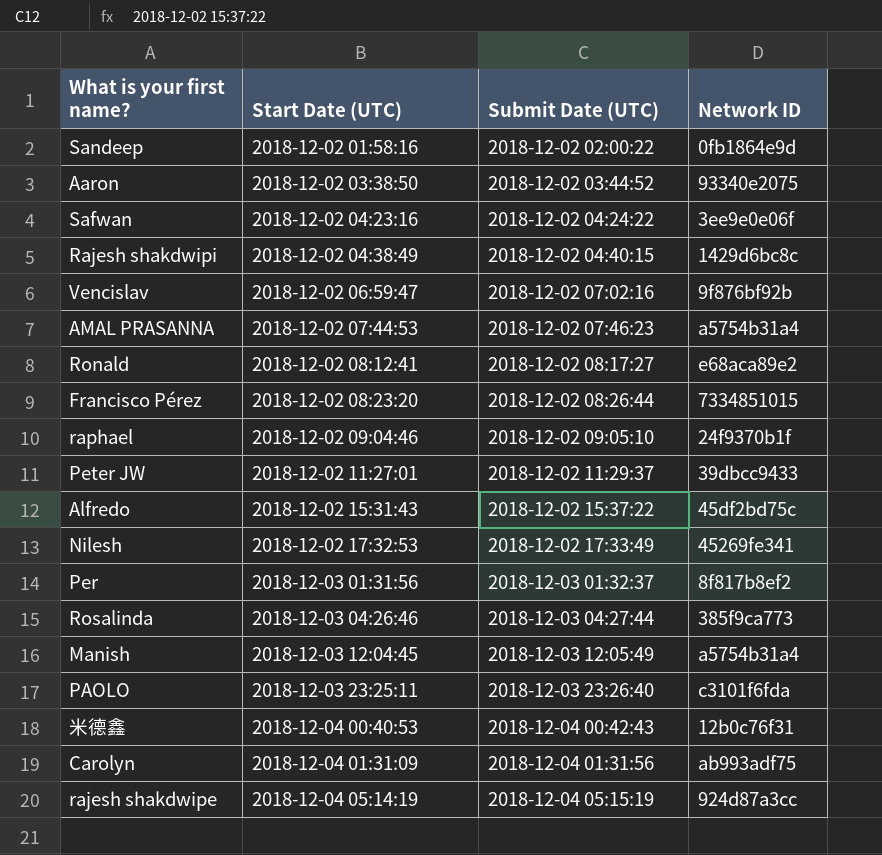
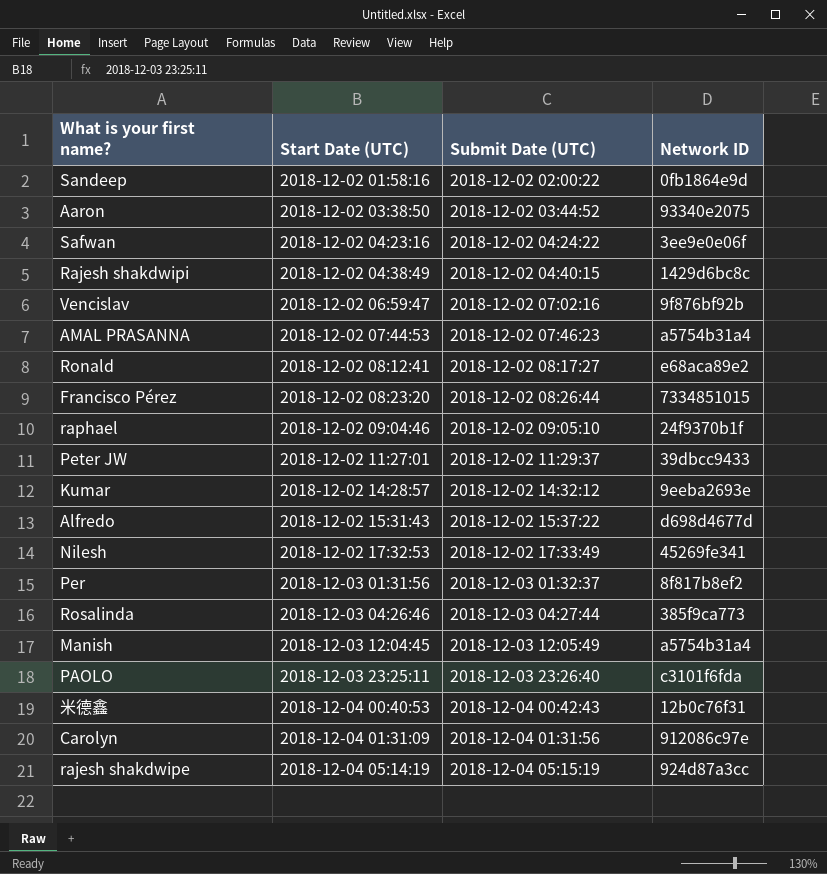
row Kumar: none -> 2018-12-02 14:28:57 | 2018-12-02 14:32:12 | 9eeba2693e
Alfredo | Network ID: 45df2bd75c -> d698d4677d
Carolyn | Network ID: ab993adf75 -> 912086c97e

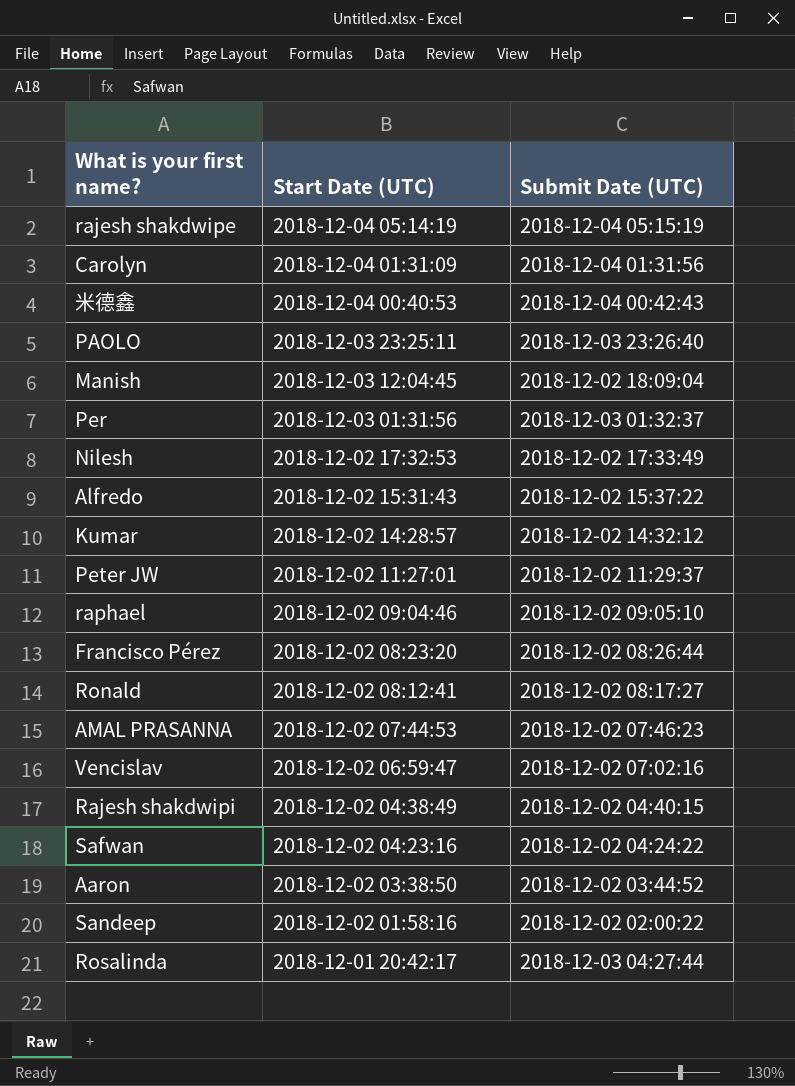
row order: Start Date (UTC) ascending -> Start Date (UTC) descending
column Network ID | position: 4 -> none
Manish | Submit Date (UTC): 2018-12-03 12:05:49 -> 2018-12-02 18:09:04
Rosalinda | Start Date (UTC): 2018-12-03 04:26:46 -> 2018-12-01 20:42:17

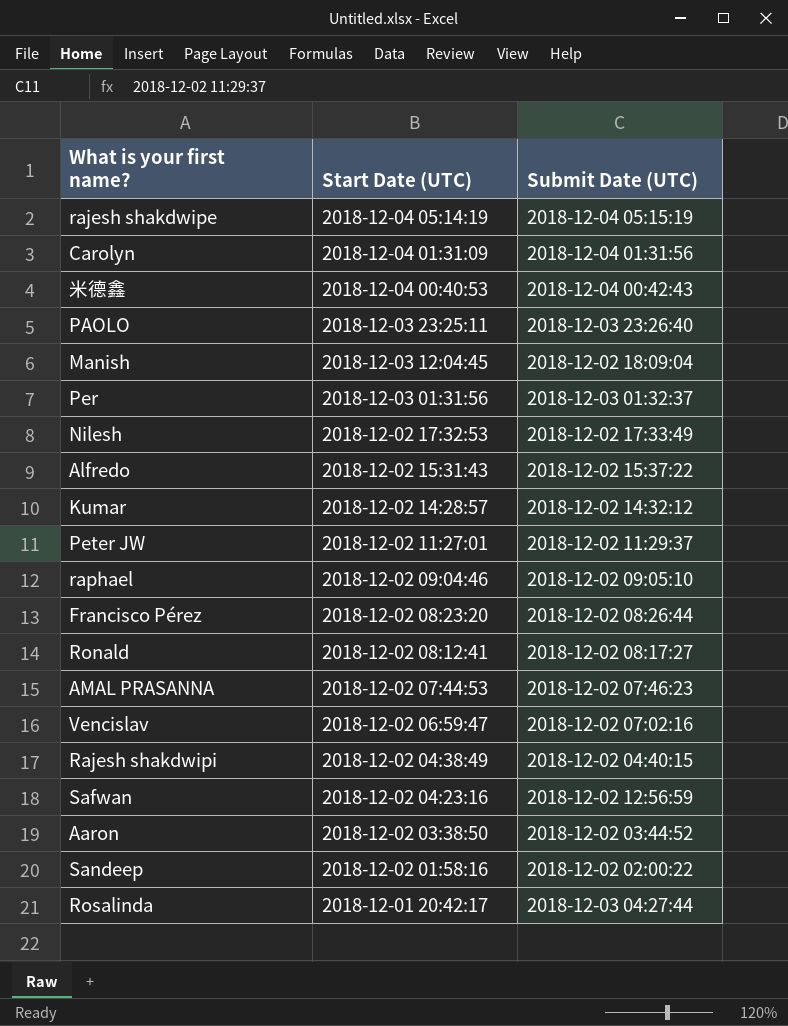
Safwan | Submit Date (UTC): 2018-12-02 04:24:22 -> 2018-12-02 12:56:59

